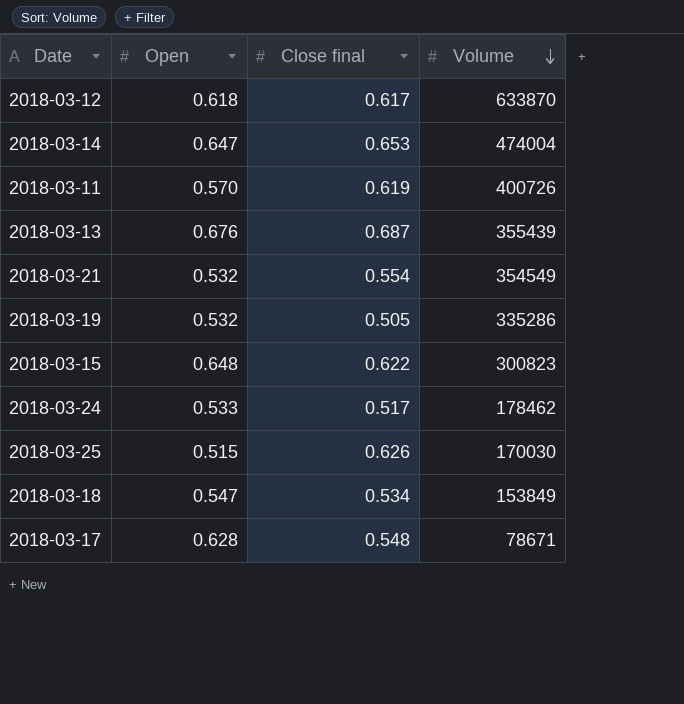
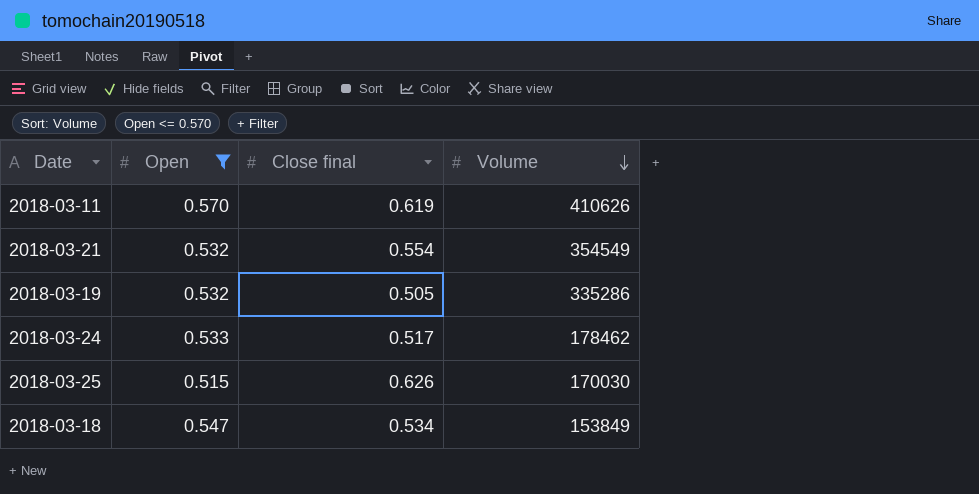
filter: none -> Open <= 0.570
2018-03-11 | Volume: 400726 -> 410626

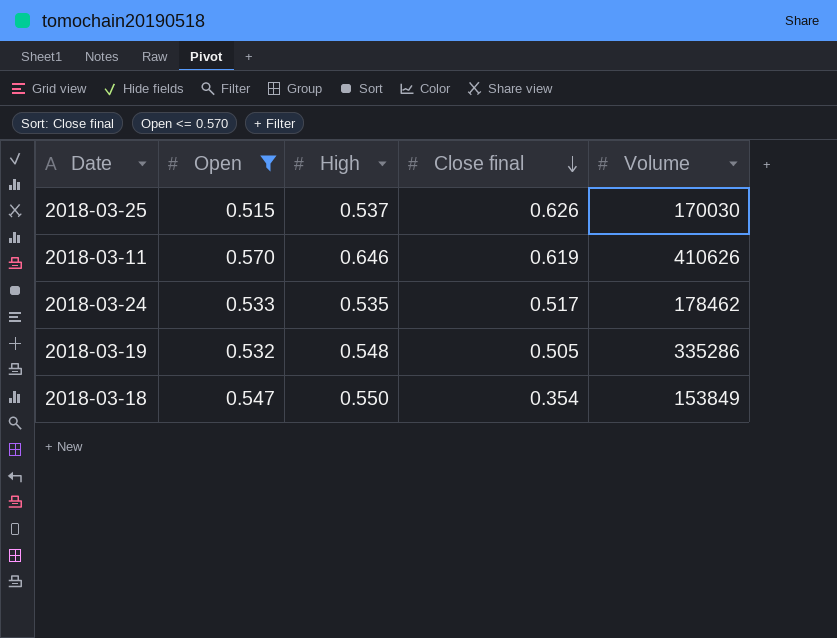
row order: Volume descending -> Close final descending
column High | position: none -> 3
row 2018-03-21: 0.532 | 0.554 | 354549 -> none
2018-03-18 | Close final: 0.534 -> 0.354

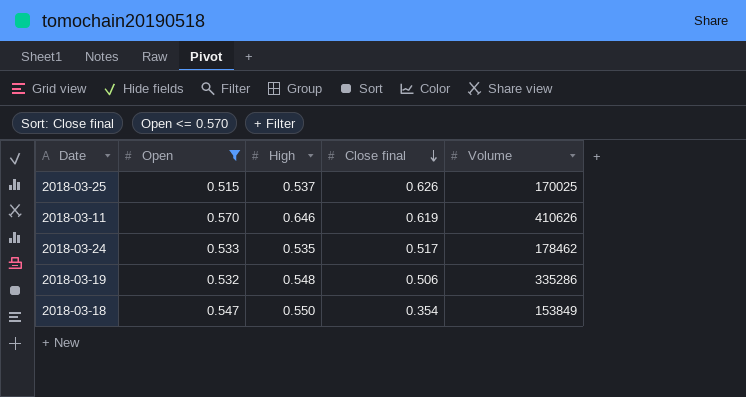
2018-03-25 | Volume: 170030 -> 170025
2018-03-19 | Close final: 0.505 -> 0.506

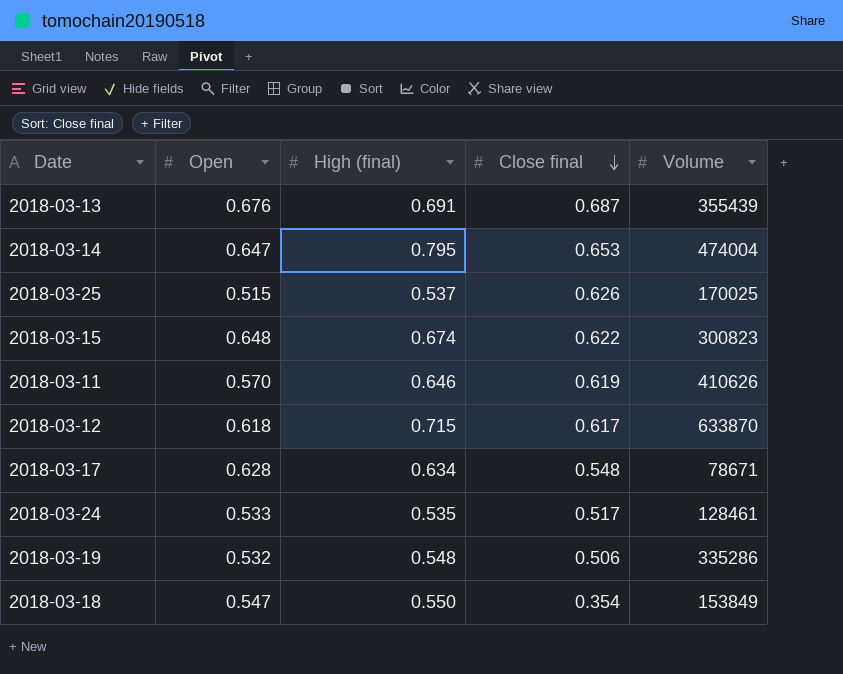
filter: Open <= 0.570 -> none
column name: High -> High (final)
2018-03-24 | Volume: 178462 -> 128461

